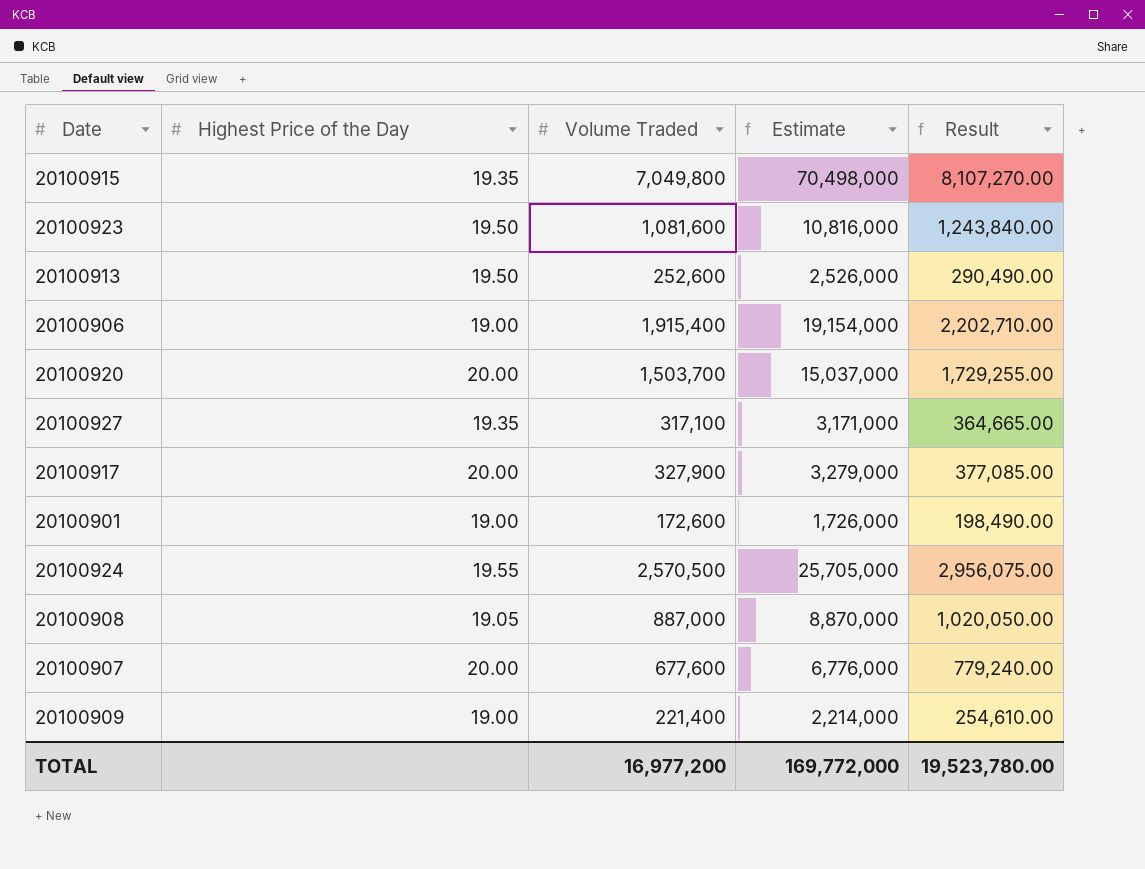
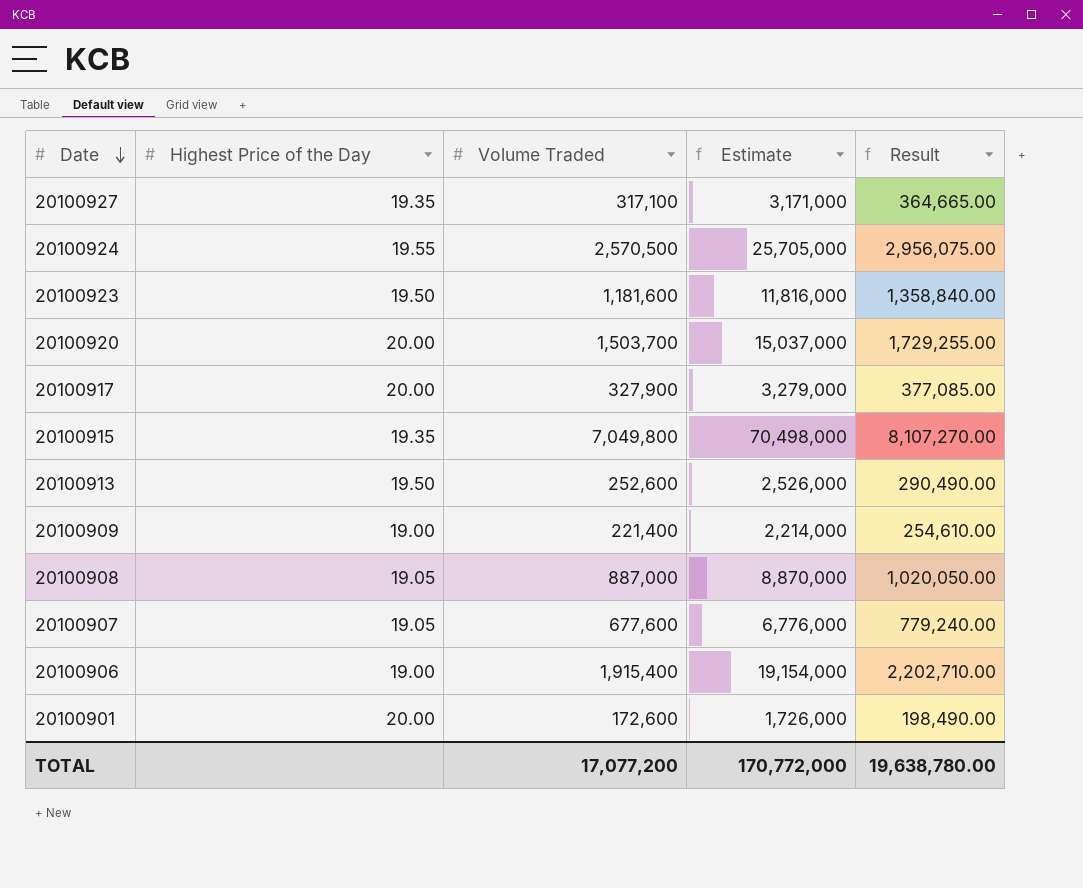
row order: none -> Date descending
20100923 | Volume Traded: 1,081,600 -> 1,181,600
20100923 | Estimate: 10,816,000 -> 11,816,000
20100923 | Result: 1,243,840.00 -> 1,358,840.00
20100907 | Highest Price of the Day: 20.00 -> 19.05
20100901 | Highest Price of the Day: 19.00 -> 20.00
TOTAL | Volume Traded: 16,977,200 -> 17,077,200
TOTAL | Estimate: 169,772,000 -> 170,772,000
TOTAL | Result: 19,523,780.00 -> 19,638,780.00

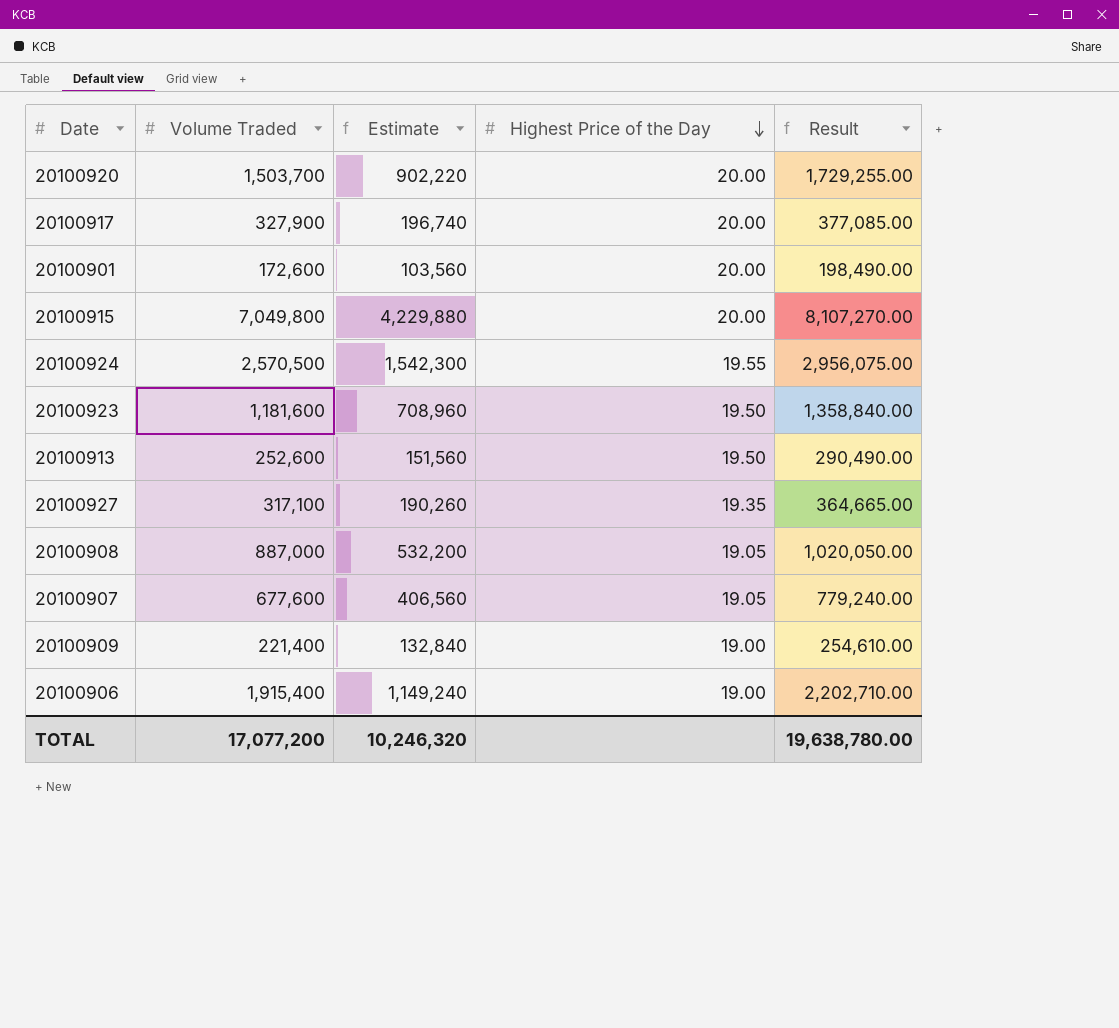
row order: Date descending -> Highest Price of the Day descending
column Estimate | formula: [Volume Traded] * 10 -> [Volume Traded] * 0.6
column Highest Price of the Day | position: 2 -> 4
20100915 | Highest Price of the Day: 19.35 -> 20.00
TOTAL | Estimate: 170,772,000 -> 10,246,320

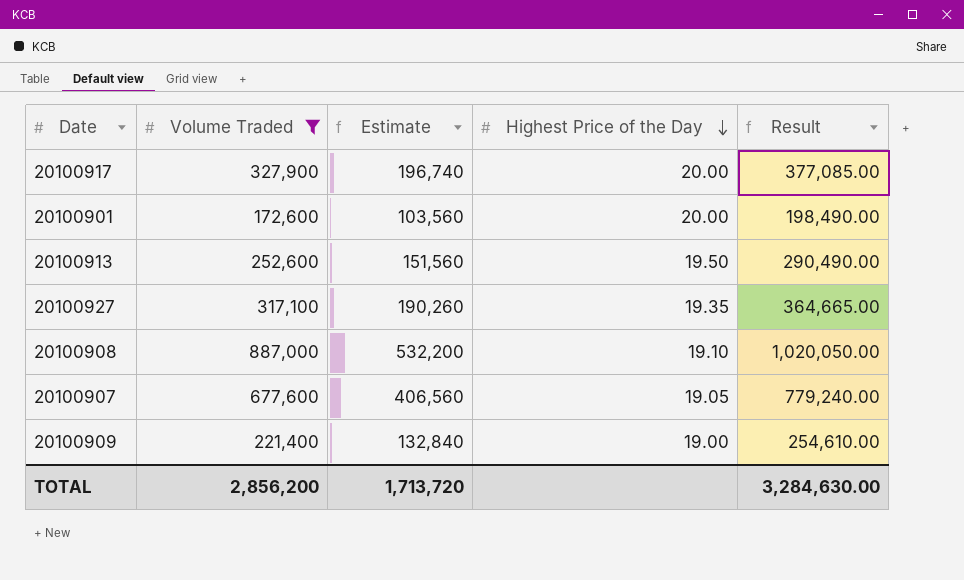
filter: none -> Volume Traded <= 887,000
20100908 | Highest Price of the Day: 19.05 -> 19.10
TOTAL | Volume Traded: 17,077,200 -> 2,856,200
TOTAL | Estimate: 10,246,320 -> 1,713,720
TOTAL | Result: 19,638,780.00 -> 3,284,630.00

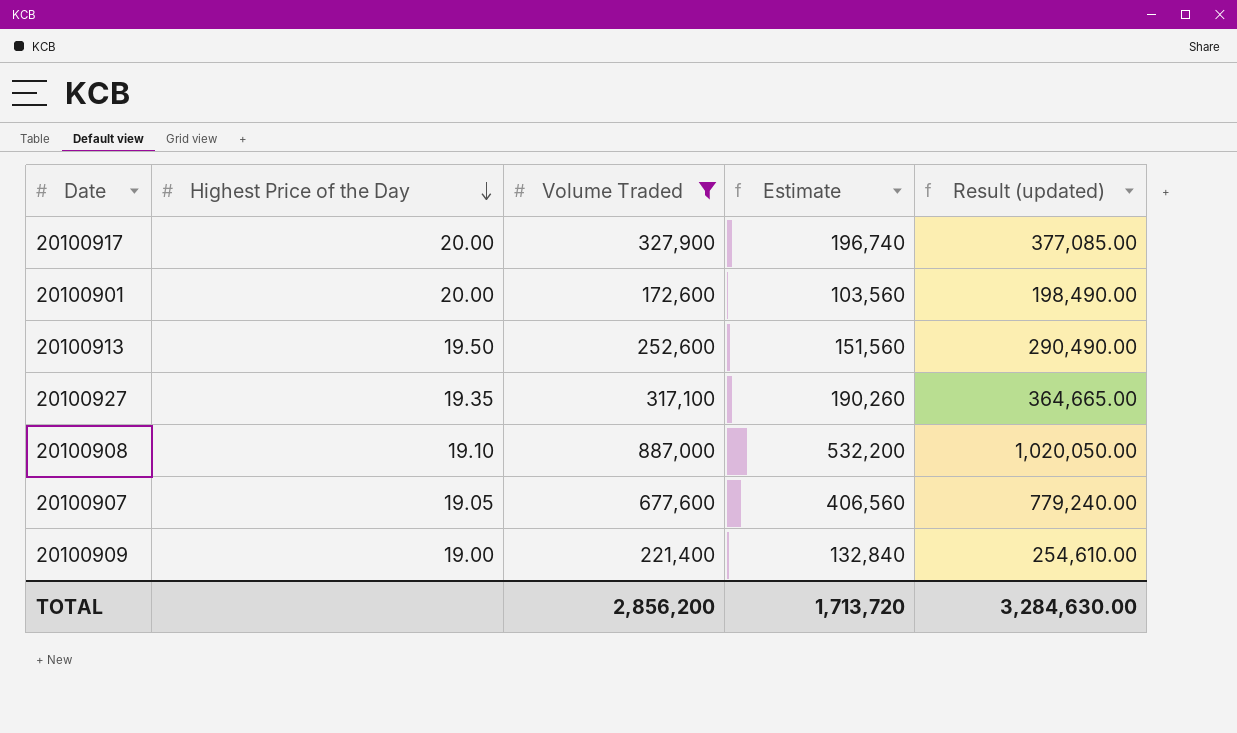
column Highest Price of the Day | position: 4 -> 2
column name: Result -> Result (updated)

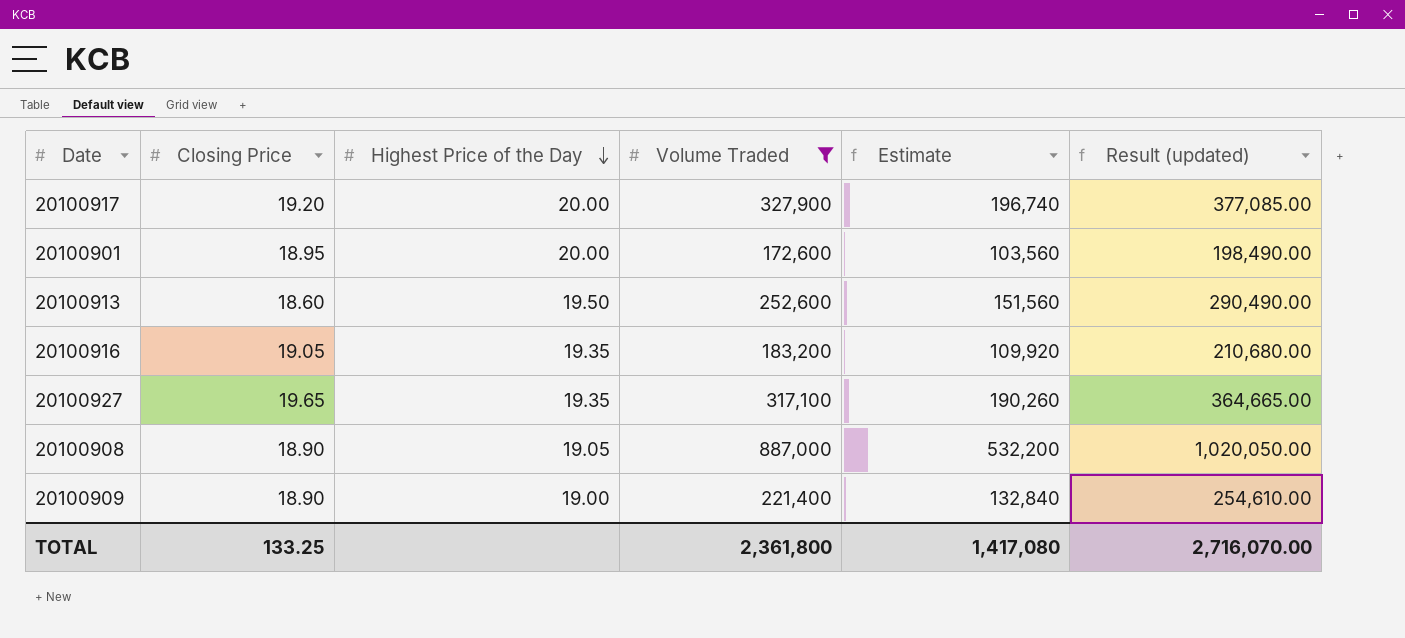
column Closing Price | position: none -> 2
row 20100907: 19.05 | 677,600 | 406,560 | 779,240.00 -> none
row 20100916: none -> 19.05 | 19.35 | 183,200 | 109,920 | 210,680.00
20100908 | Highest Price of the Day: 19.10 -> 19.05
TOTAL | Volume Traded: 2,856,200 -> 2,361,800
TOTAL | Estimate: 1,713,720 -> 1,417,080
TOTAL | Result (updated): 3,284,630.00 -> 2,716,070.00

